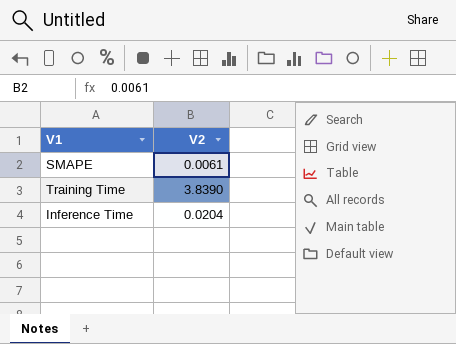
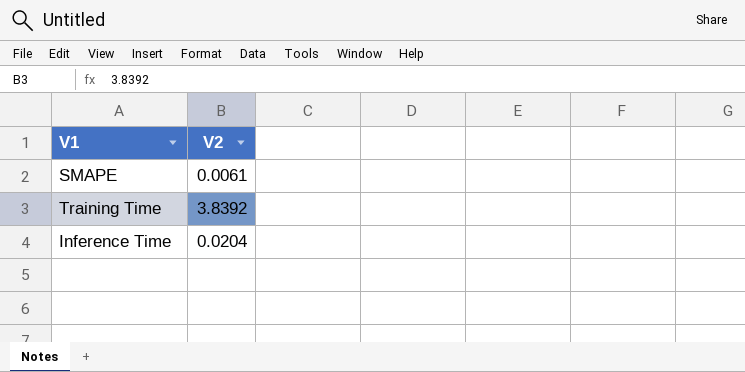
Training Time | V2: 3.8390 -> 3.8392

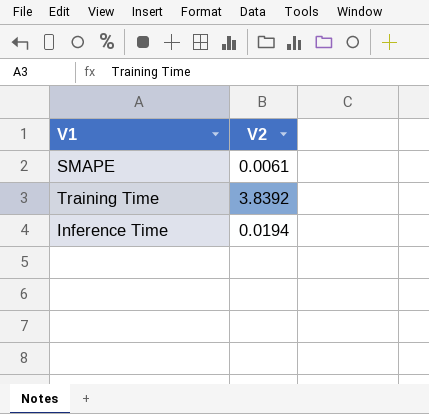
Inference Time | V2: 0.0204 -> 0.0194

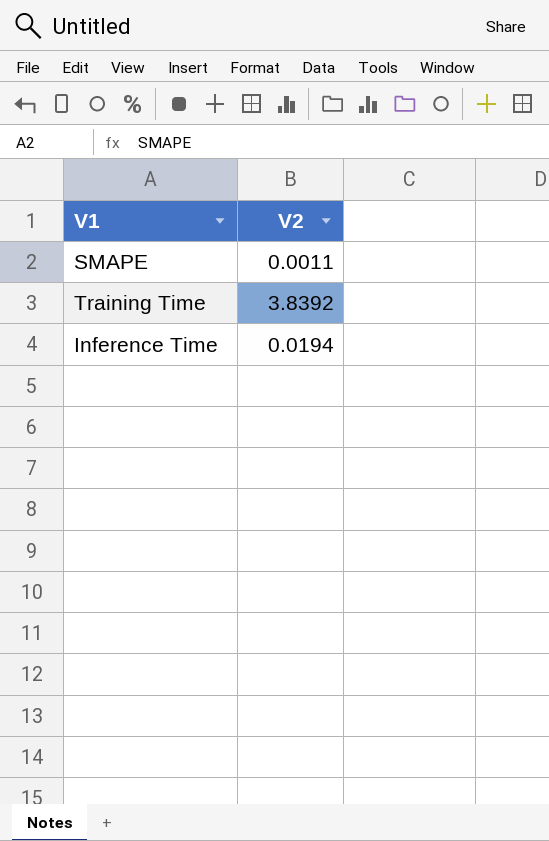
SMAPE | V2: 0.0061 -> 0.0011

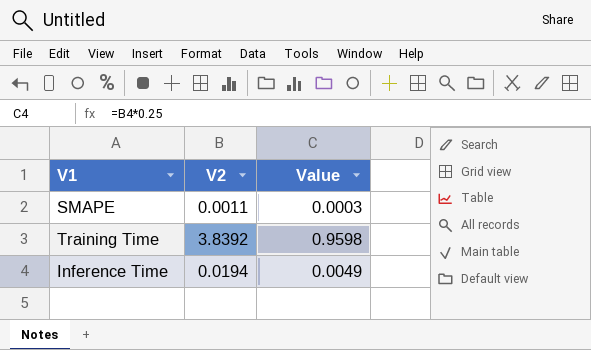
column Value | formula: none -> [V2] * 0.25

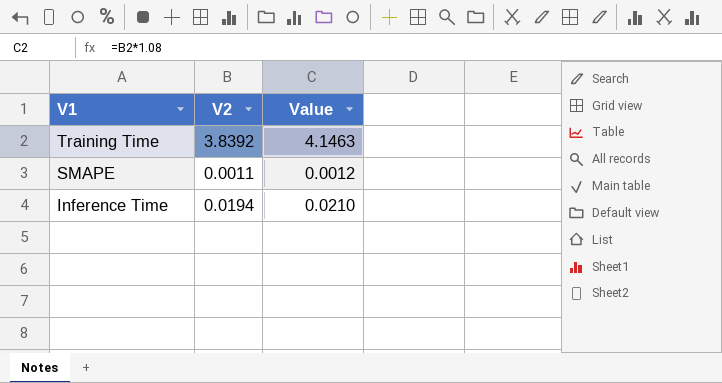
row order: none -> V1 descending
column Value | formula: [V2] * 0.25 -> [V2] * 1.08

